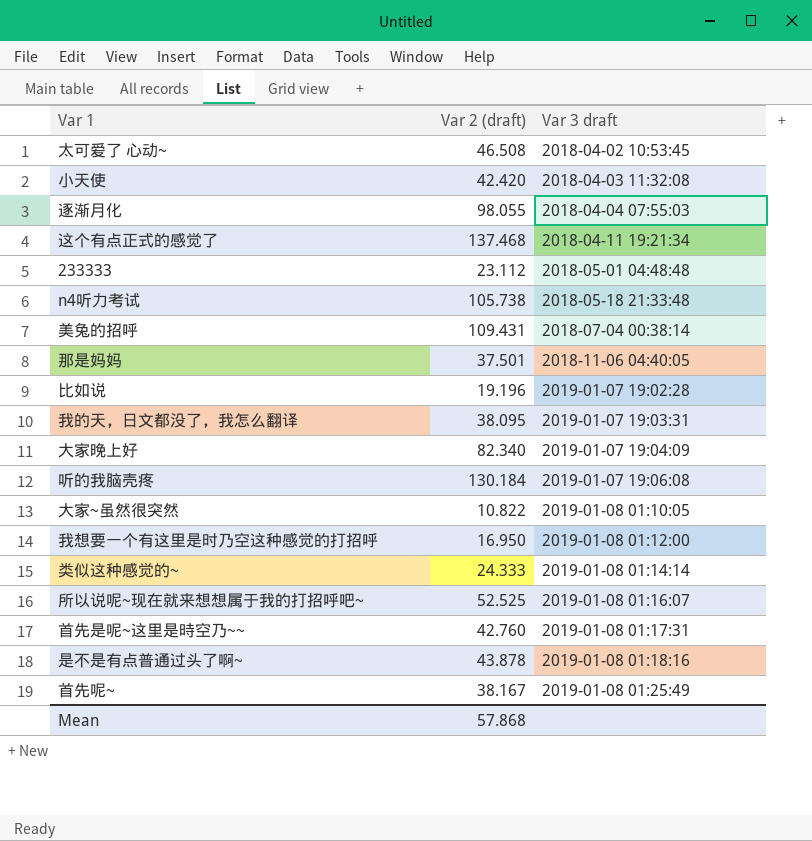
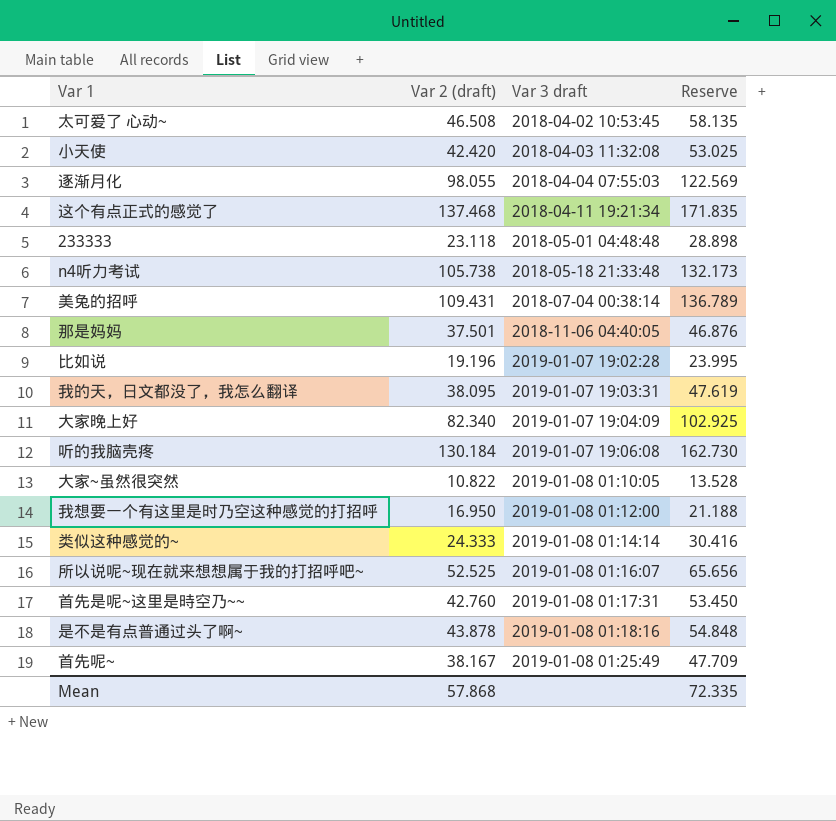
column Reserve | formula: none -> [Var 2 (draft)] * 1.25
233333 | Var 2 (draft): 23.112 -> 23.118

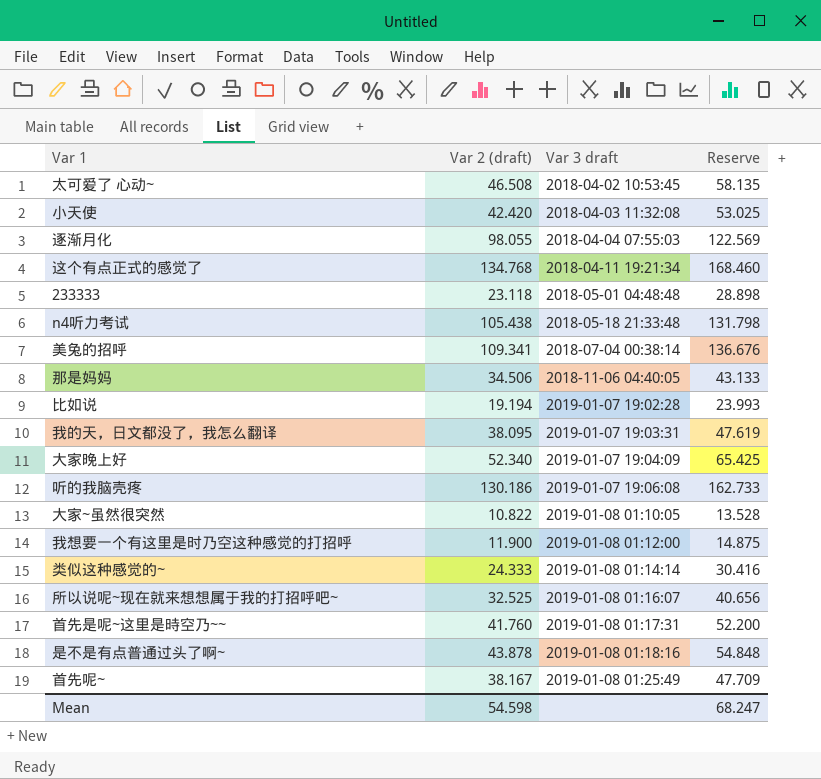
这个有点正式的感觉了 | Var 2 (draft): 137.468 -> 134.768
这个有点正式的感觉了 | Reserve: 171.835 -> 168.460
n4听力考试 | Var 2 (draft): 105.738 -> 105.438
n4听力考试 | Reserve: 132.173 -> 131.798
美兔的招呼 | Var 2 (draft): 109.431 -> 109.341
美兔的招呼 | Reserve: 136.789 -> 136.676
那是妈妈 | Var 2 (draft): 37.501 -> 34.506
那是妈妈 | Reserve: 46.876 -> 43.133
比如说 | Var 2 (draft): 19.196 -> 19.194
比如说 | Reserve: 23.995 -> 23.993
大家晚上好 | Var 2 (draft): 82.340 -> 52.340
大家晚上好 | Reserve: 102.925 -> 65.425
听的我脑壳疼 | Var 2 (draft): 130.184 -> 130.186
听的我脑壳疼 | Reserve: 162.730 -> 162.733
我想要一个有这里是时乃空这种感觉的打招呼 | Var 2 (draft): 16.950 -> 11.900
我想要一个有这里是时乃空这种感觉的打招呼 | Reserve: 21.188 -> 14.875
所以说呢~现在就来想想属于我的打招呼吧~ | Var 2 (draft): 52.525 -> 32.525
所以说呢~现在就来想想属于我的打招呼吧~ | Reserve: 65.656 -> 40.656
首先是呢~这里是時空乃~~ | Var 2 (draft): 42.760 -> 41.760
首先是呢~这里是時空乃~~ | Reserve: 53.450 -> 52.200
Mean | Var 2 (draft): 57.868 -> 54.598
Mean | Reserve: 72.335 -> 68.247

